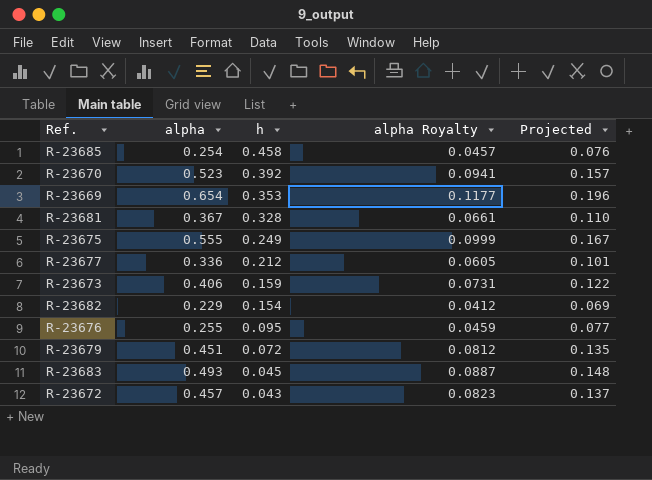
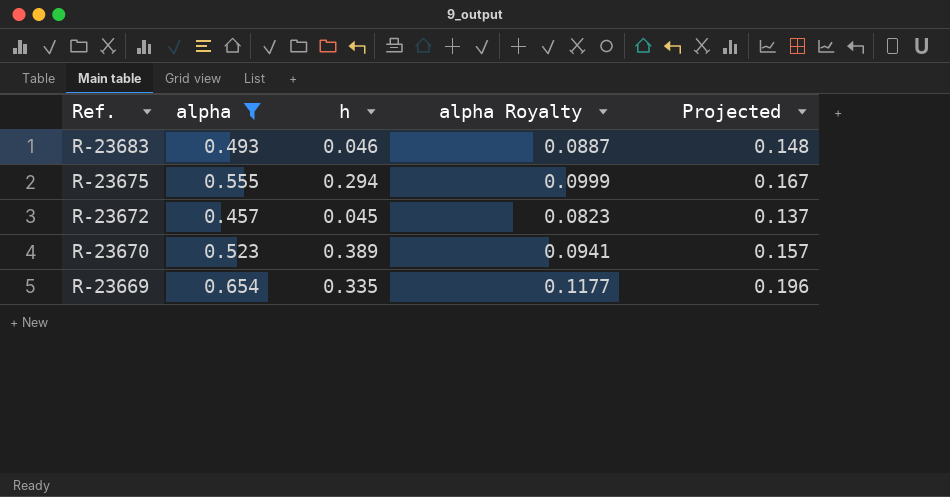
filter: none -> alpha >= 0.457
row order: h descending -> Ref. descending
R-23683 | h: 0.045 -> 0.046
R-23675 | h: 0.249 -> 0.294
R-23672 | h: 0.043 -> 0.045
R-23670 | h: 0.392 -> 0.389
R-23669 | h: 0.353 -> 0.335

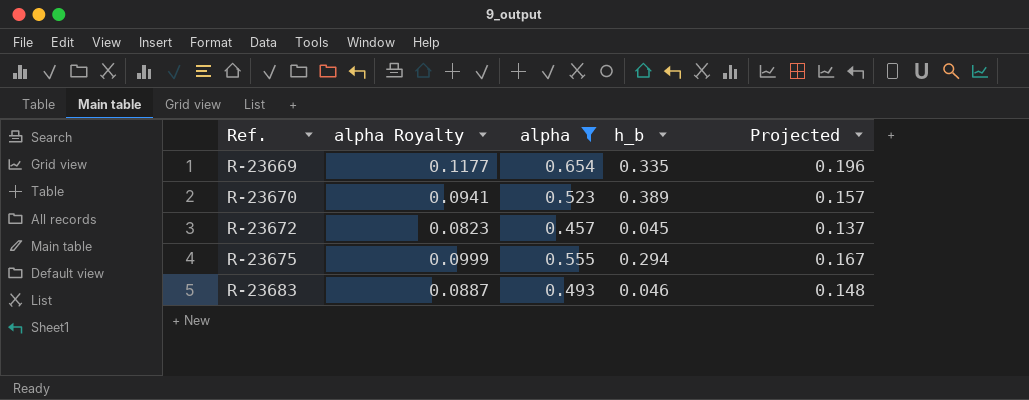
row order: Ref. descending -> Ref. ascending
column alpha Royalty | position: 4 -> 2
column name: h -> h_b

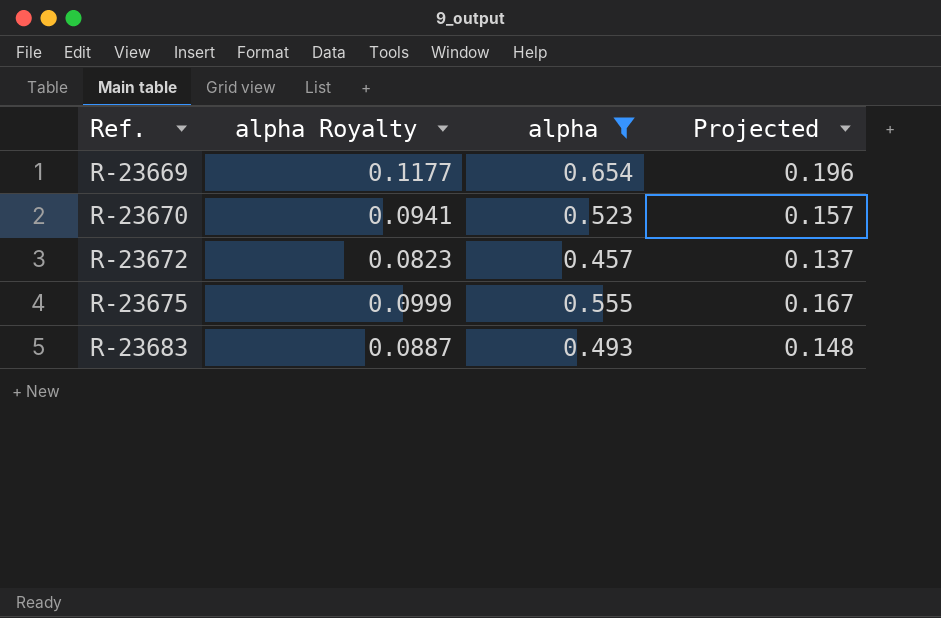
column h_b | position: 4 -> none

